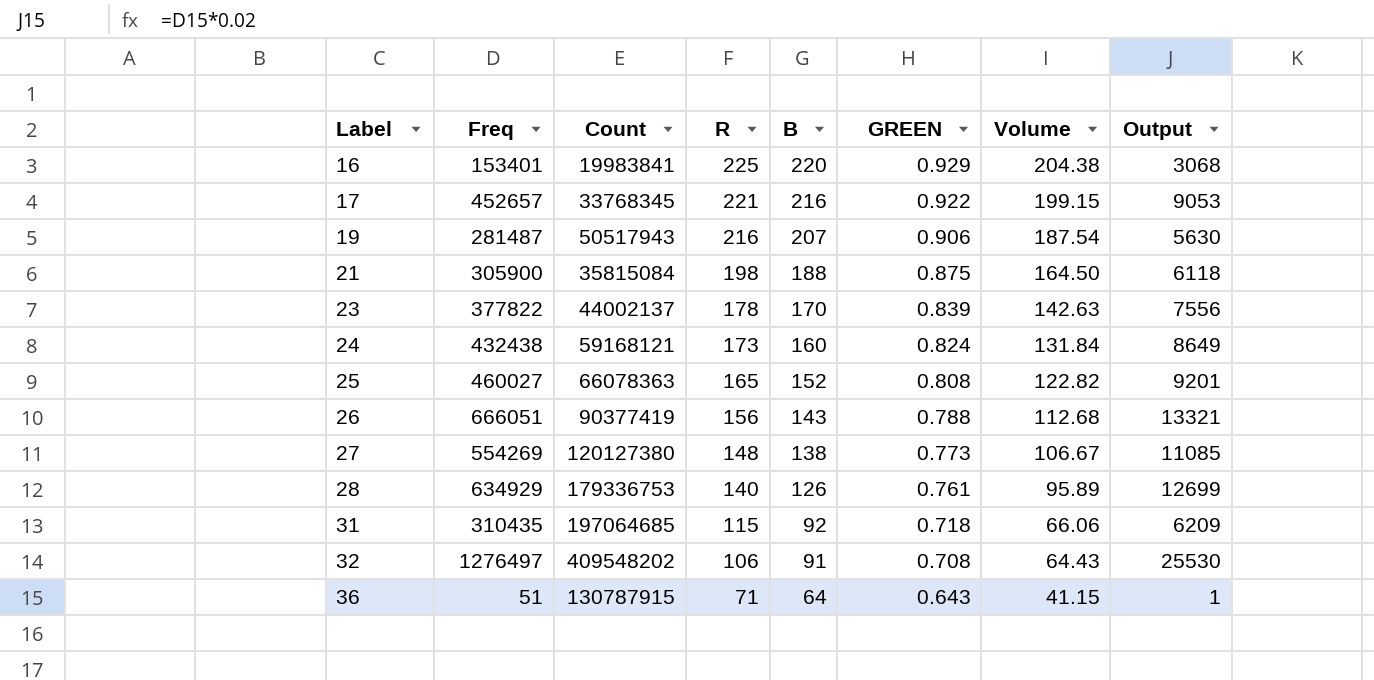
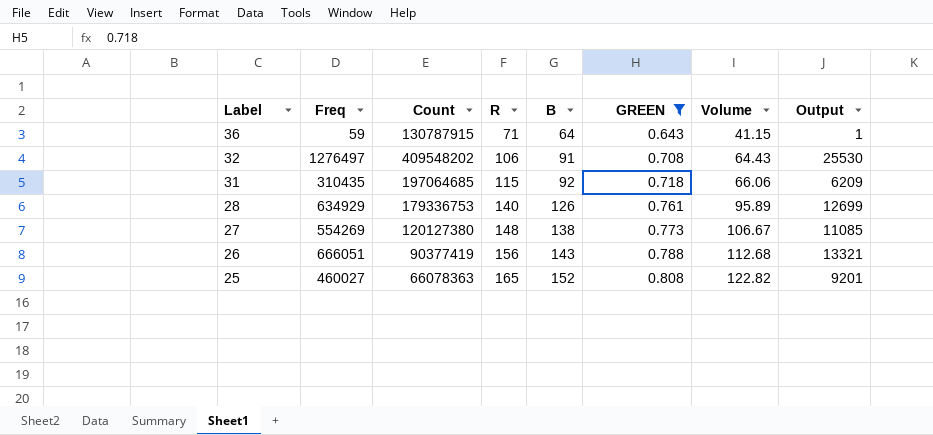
filter: none -> GREEN <= 0.808
row order: Label ascending -> Label descending
36 | Freq: 51 -> 59

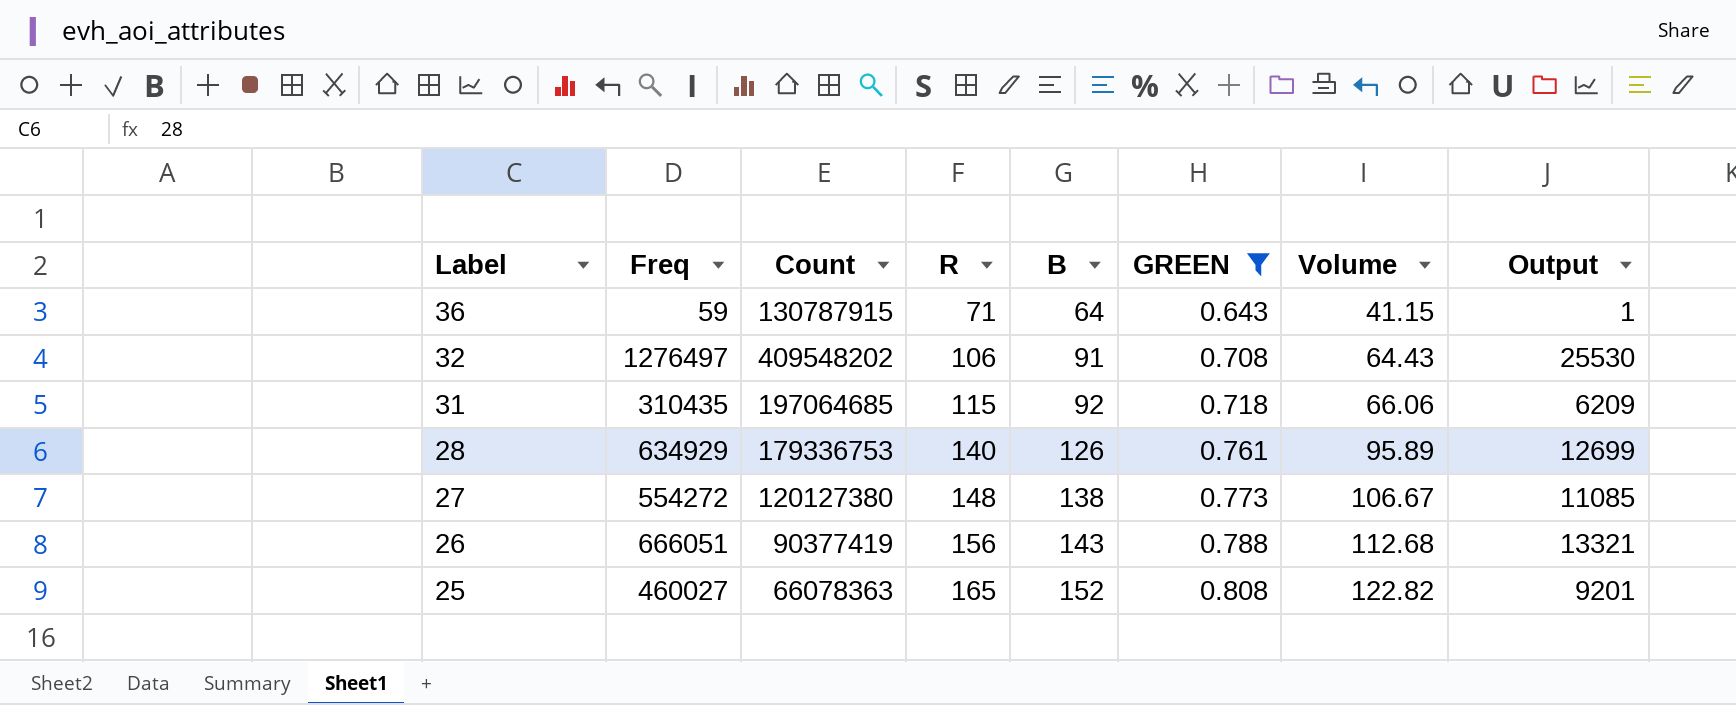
27 | Freq: 554269 -> 554272

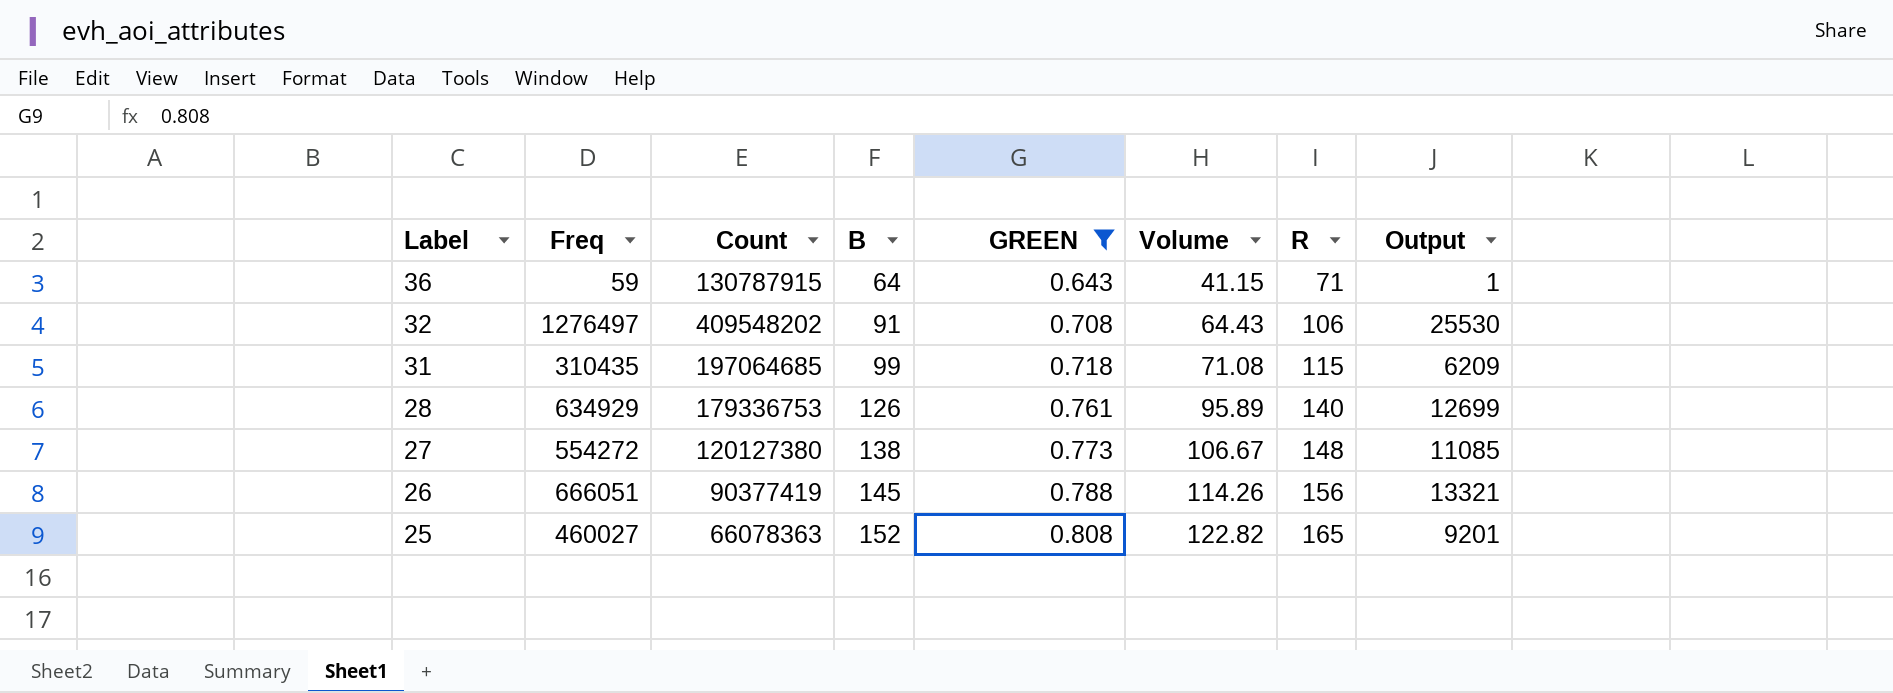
column R | position: 4 -> 7
31 | B: 92 -> 99
31 | Volume: 66.06 -> 71.08
26 | B: 143 -> 145
26 | Volume: 112.68 -> 114.26

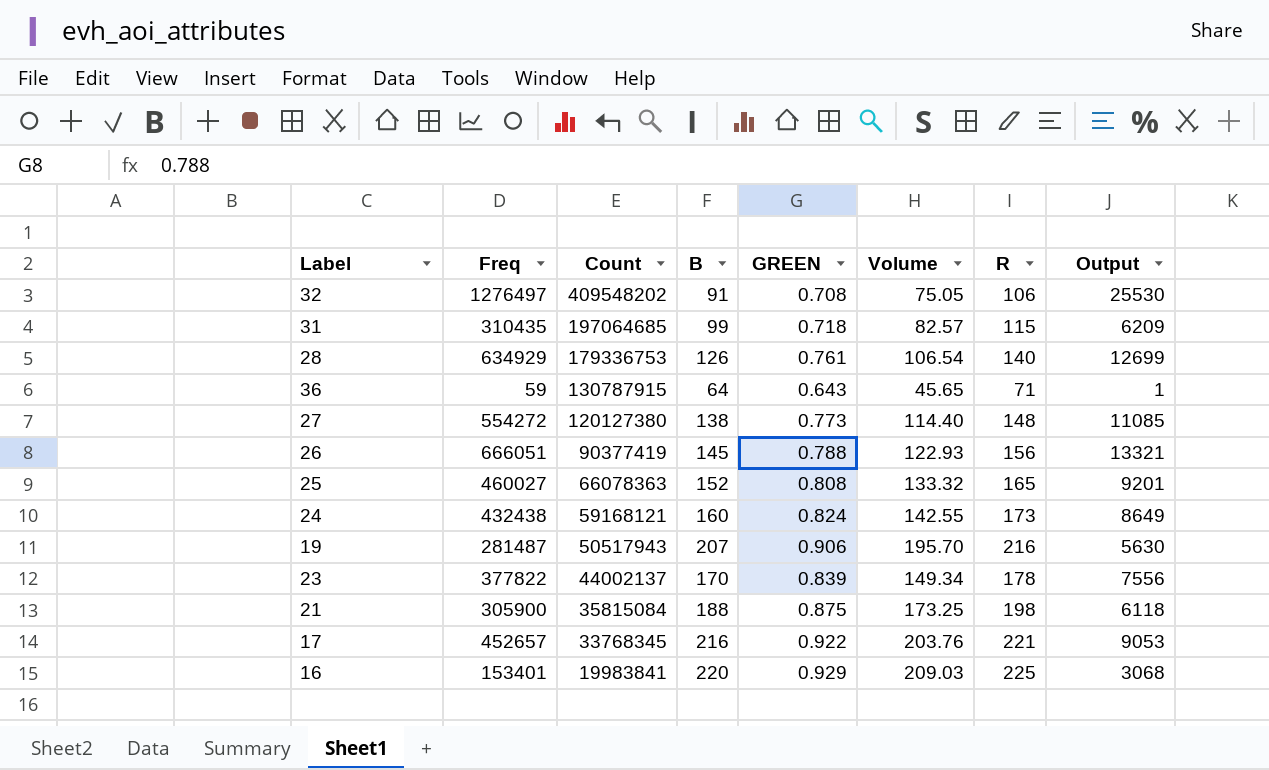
filter: GREEN <= 0.808 -> none
row order: Label descending -> Count descending
column Volume | formula: [B] * [GREEN] -> [GREEN] * [R]

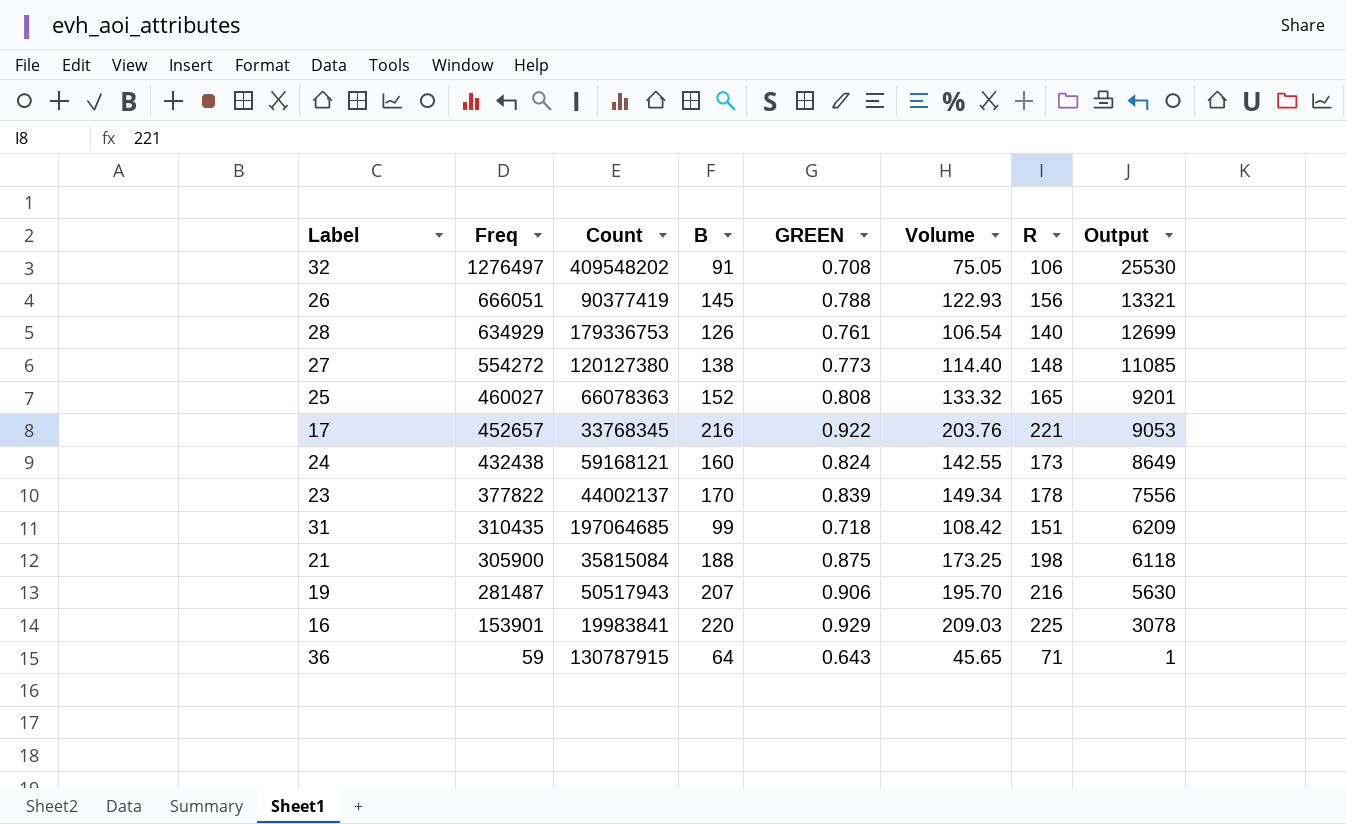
row order: Count descending -> Freq descending
31 | Volume: 82.57 -> 108.42
31 | R: 115 -> 151
16 | Freq: 153401 -> 153901
16 | Output: 3068 -> 3078

